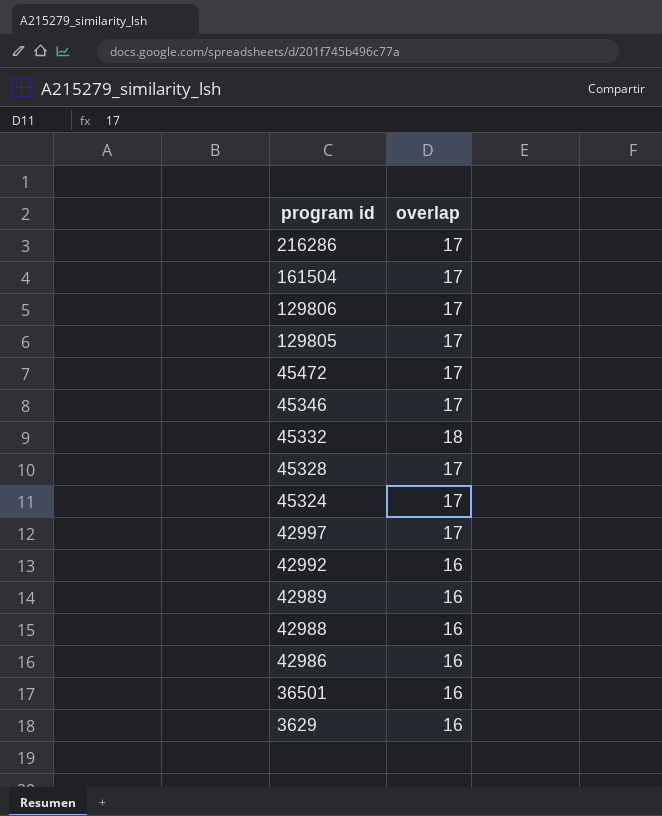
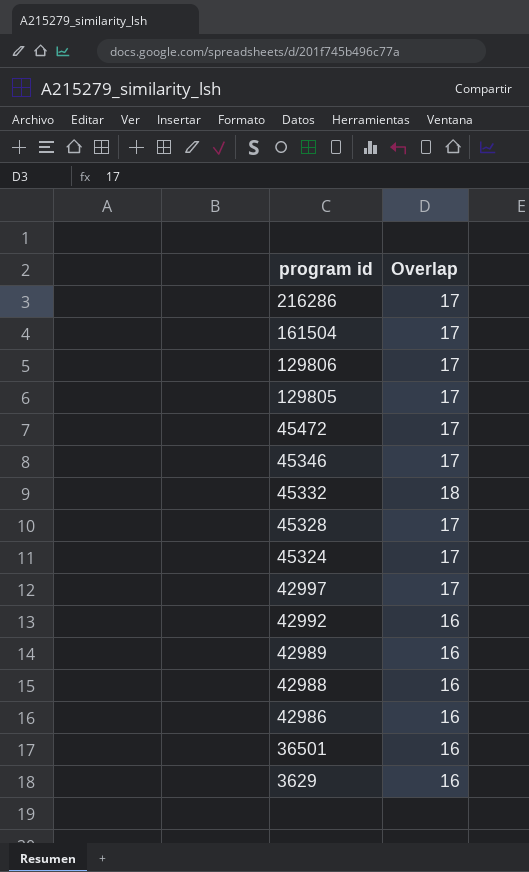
column name: overlap -> Overlap

